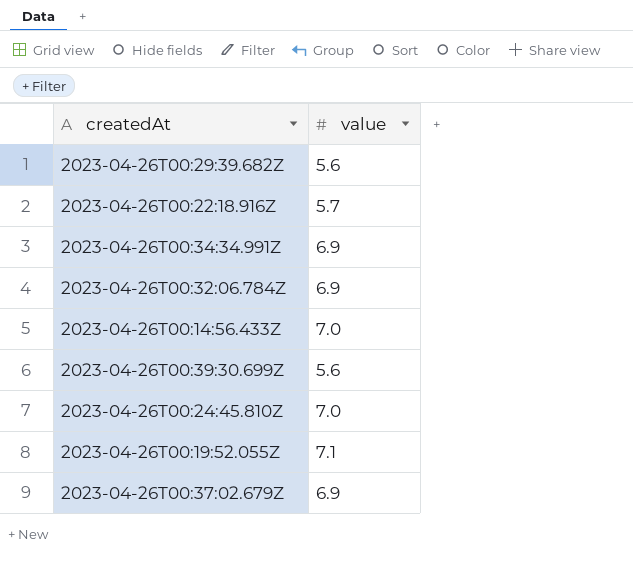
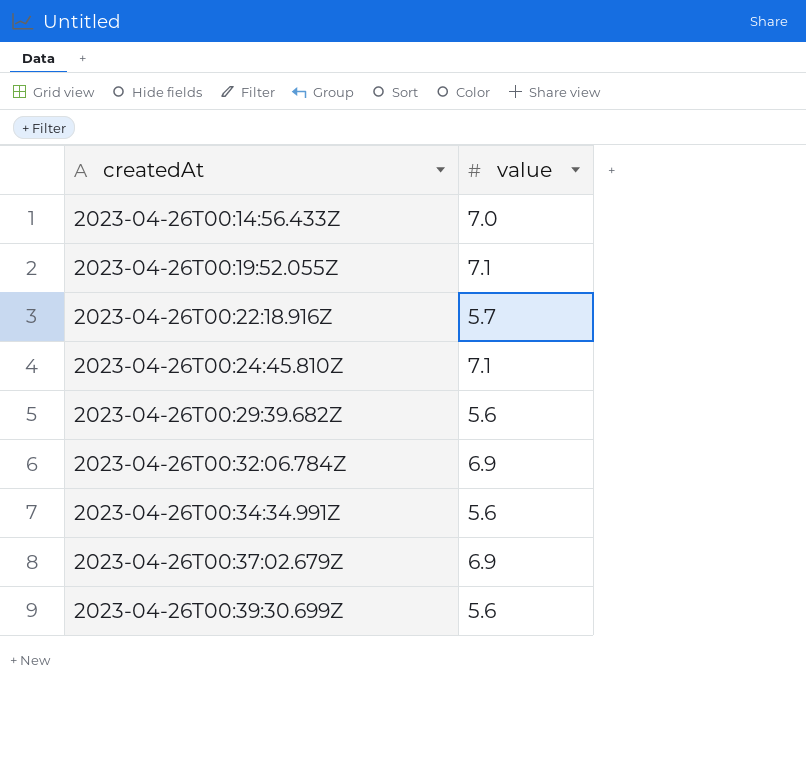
row order: none -> createdAt ascending
2023-04-26T00:24:45.810Z | value: 7.0 -> 7.1
2023-04-26T00:34:34.991Z | value: 6.9 -> 5.6

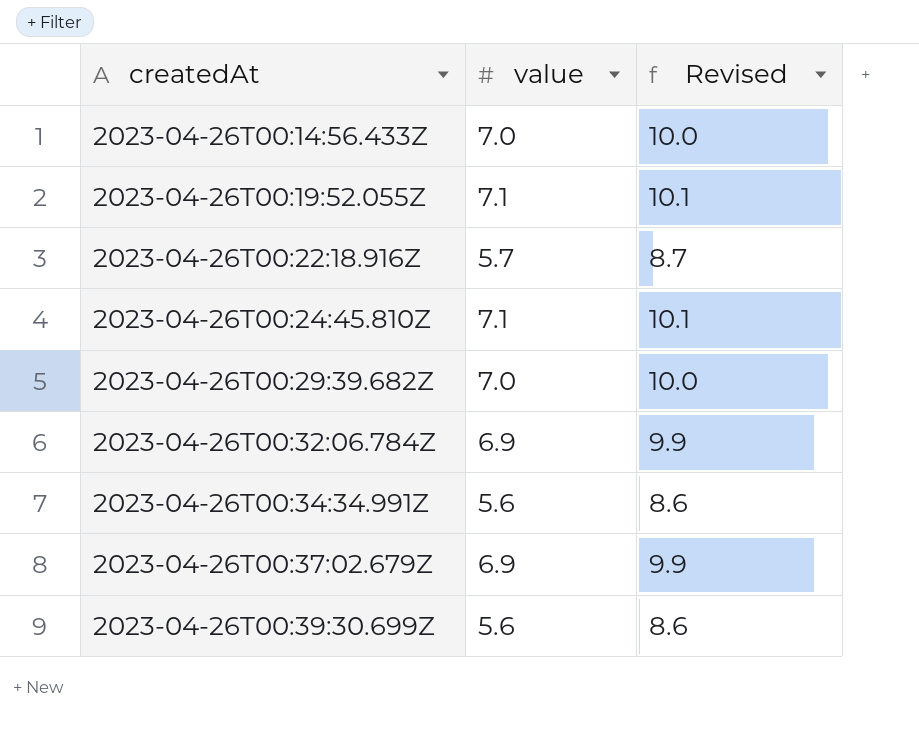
column Revised | formula: none -> [value] + 3
2023-04-26T00:29:39.682Z | value: 5.6 -> 7.0

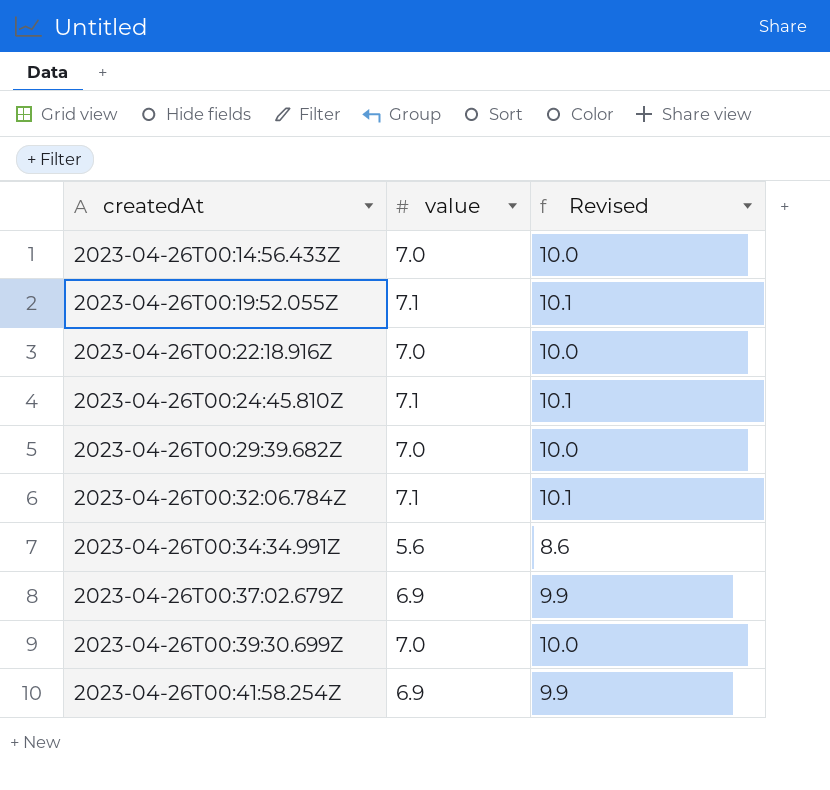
2023-04-26T00:22:18.916Z | value: 5.7 -> 7.0
2023-04-26T00:22:18.916Z | Revised: 8.7 -> 10.0
2023-04-26T00:32:06.784Z | value: 6.9 -> 7.1
2023-04-26T00:32:06.784Z | Revised: 9.9 -> 10.1
2023-04-26T00:39:30.699Z | value: 5.6 -> 7.0
2023-04-26T00:39:30.699Z | Revised: 8.6 -> 10.0
row 2023-04-26T00:41:58.254Z: none -> 6.9 | 9.9

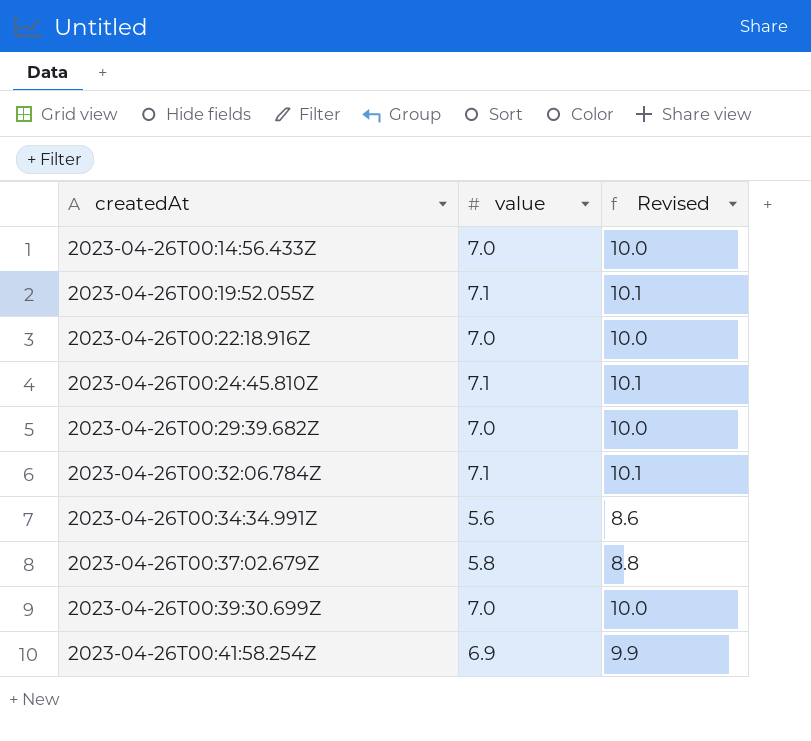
2023-04-26T00:37:02.679Z | value: 6.9 -> 5.8
2023-04-26T00:37:02.679Z | Revised: 9.9 -> 8.8

